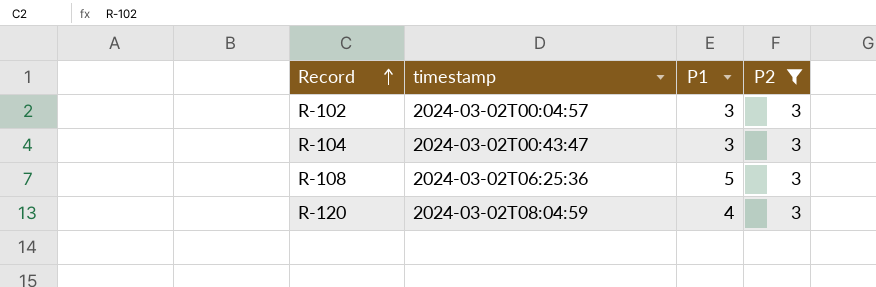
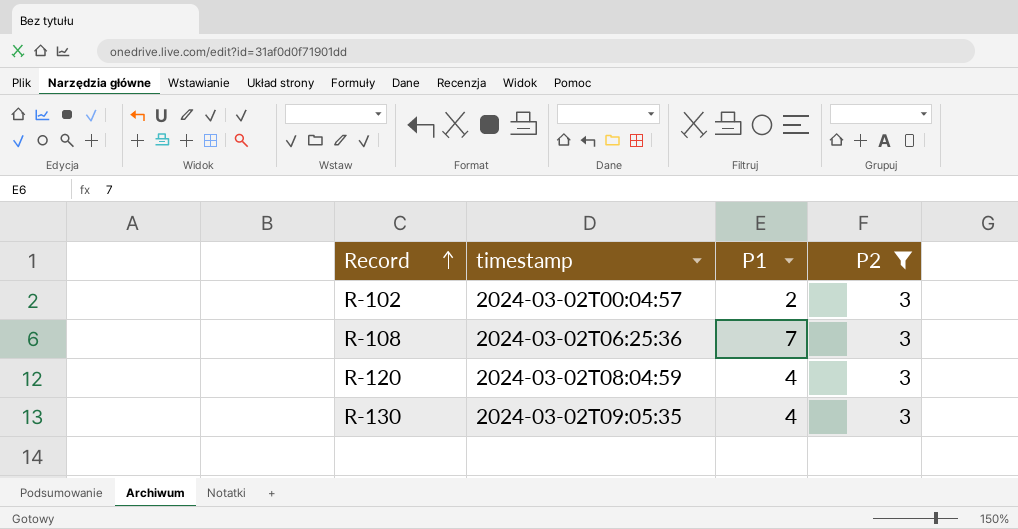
row R-104: 2024-03-02T00:43:47 | 3 | 3 -> none
R-102 | P1: 3 -> 2
R-108 | P1: 5 -> 7
row R-130: none -> 2024-03-02T09:05:35 | 4 | 3

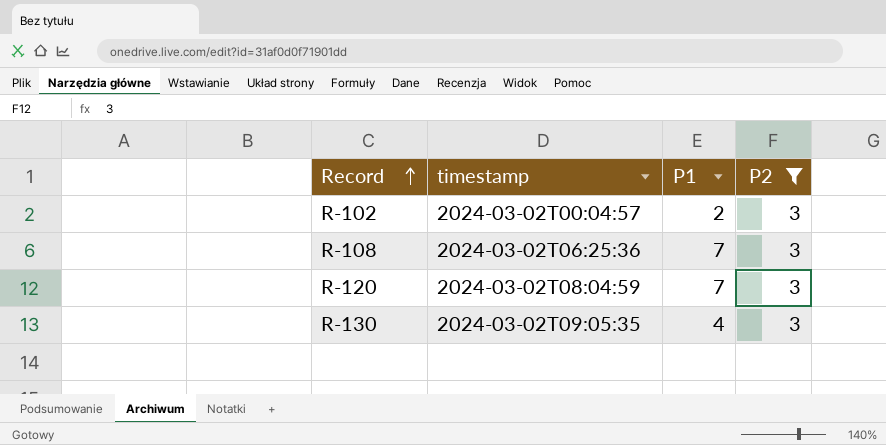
R-120 | P1: 4 -> 7

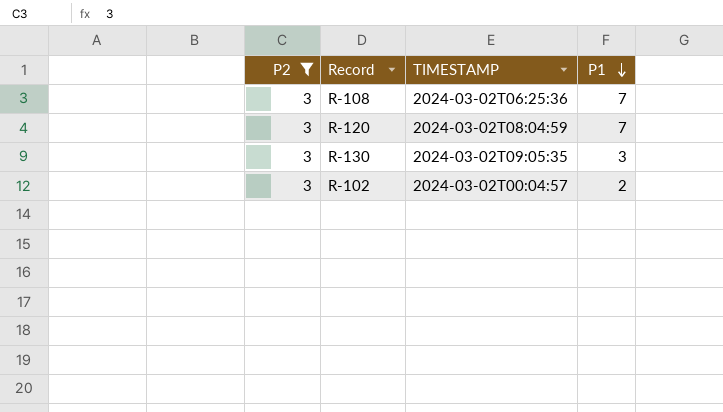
row order: Record ascending -> P1 descending
column P2 | position: 4 -> 1
column name: timestamp -> TIMESTAMP
R-130 | P1: 4 -> 3

